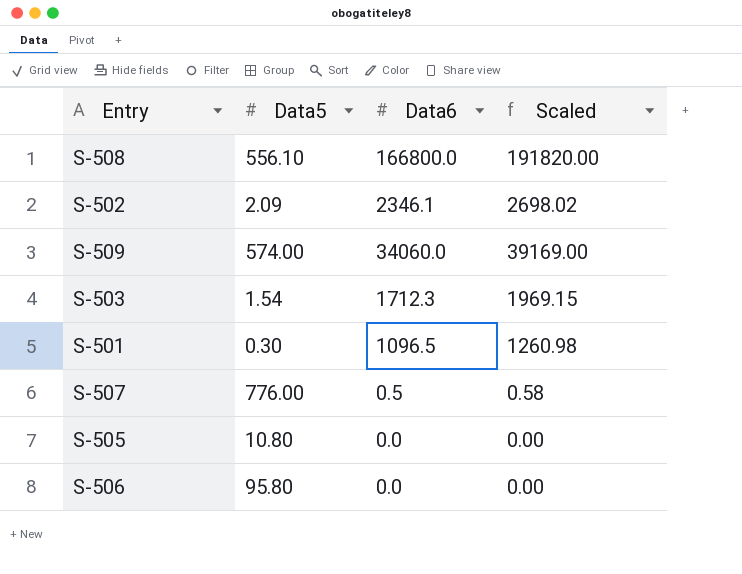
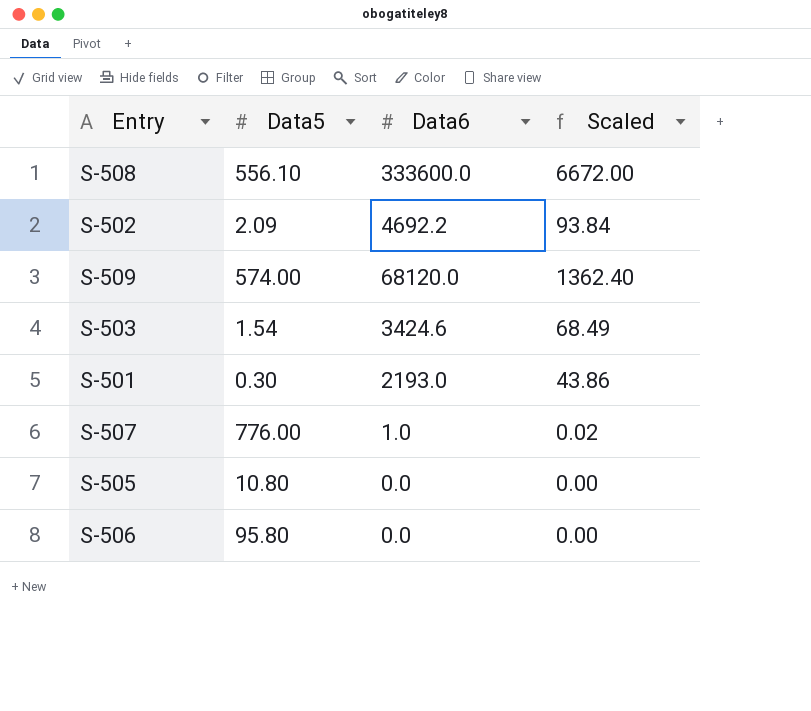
column Scaled | formula: [Data6] * 1.15 -> [Data6] * 0.02
S-508 | Data6: 166800.0 -> 333600.0
S-502 | Data6: 2346.1 -> 4692.2
S-509 | Data6: 34060.0 -> 68120.0
S-503 | Data6: 1712.3 -> 3424.6
S-501 | Data6: 1096.5 -> 2193.0
S-507 | Data6: 0.5 -> 1.0

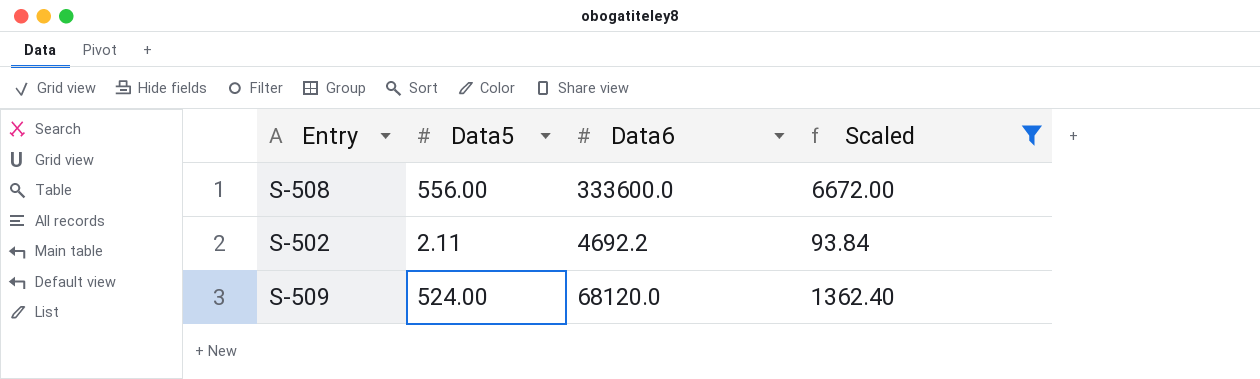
filter: none -> Scaled >= 93.84
S-508 | Data5: 556.10 -> 556.00
S-502 | Data5: 2.09 -> 2.11
S-509 | Data5: 574.00 -> 524.00

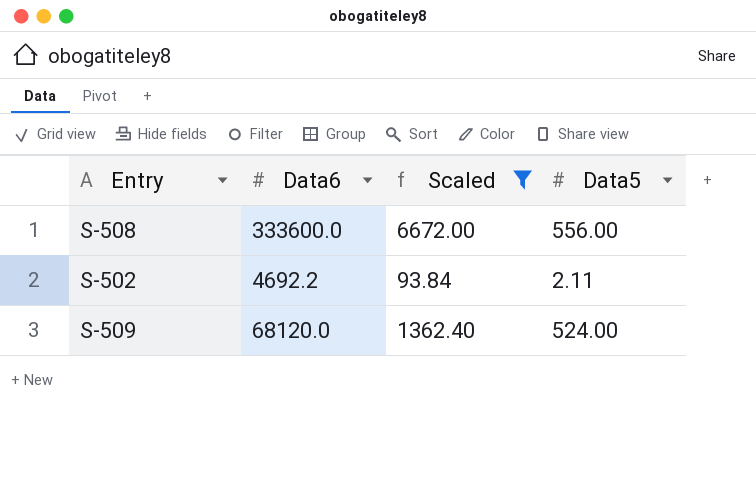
column Data5 | position: 2 -> 4

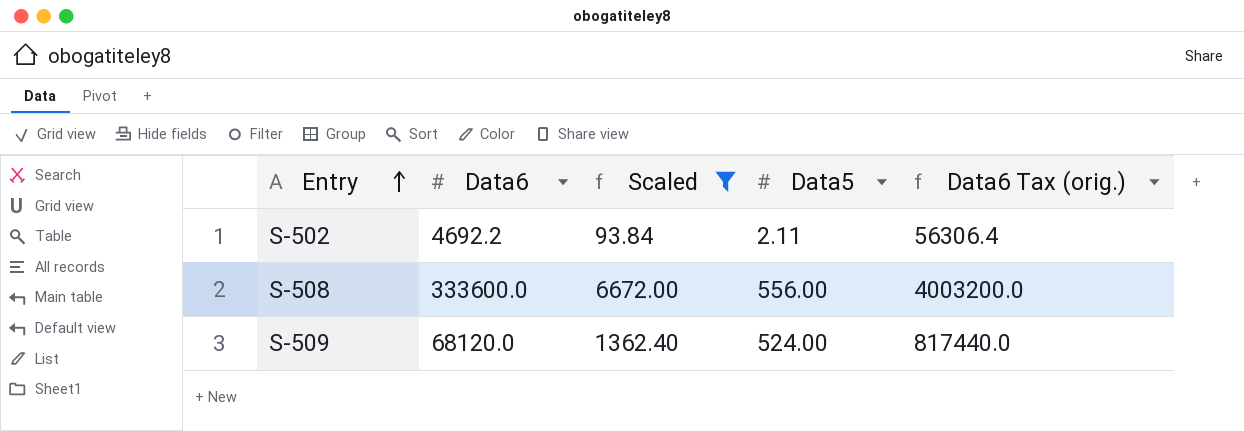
row order: none -> Entry ascending
column Data6 Tax (orig.) | formula: none -> [Data6] * 12

